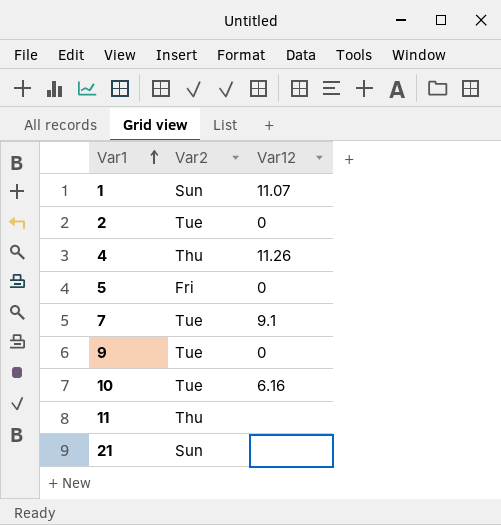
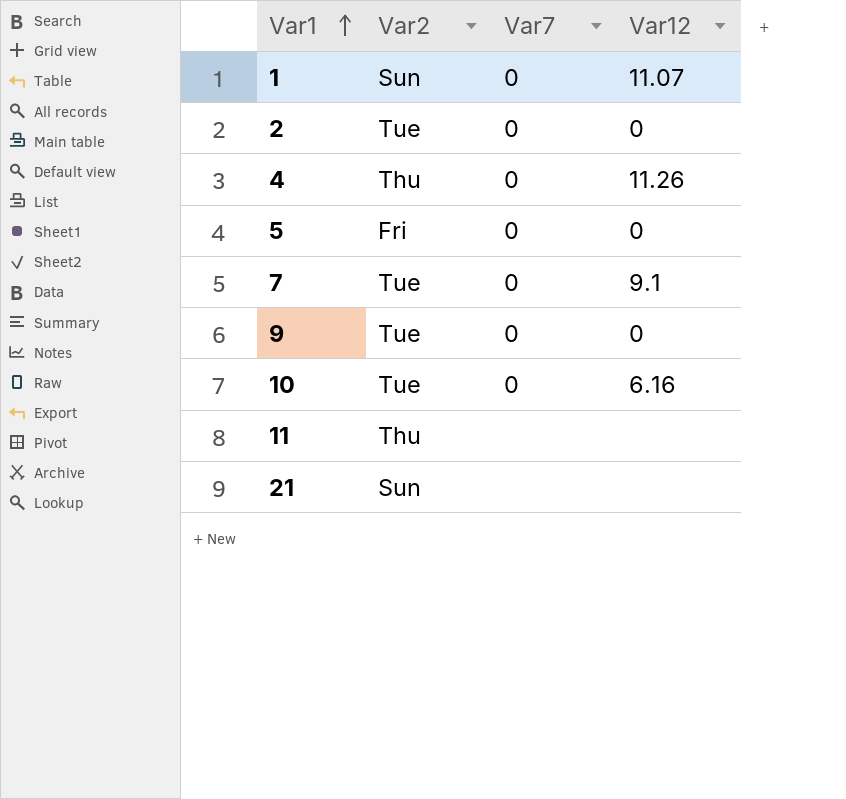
column Var7 | position: none -> 3

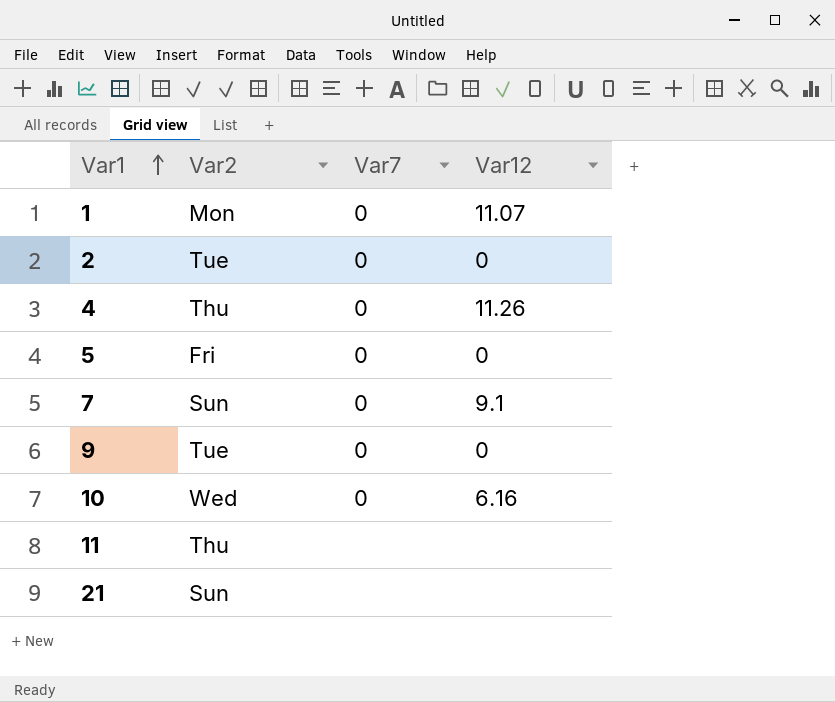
1 | Var2: Sun -> Mon
7 | Var2: Tue -> Sun
10 | Var2: Tue -> Wed

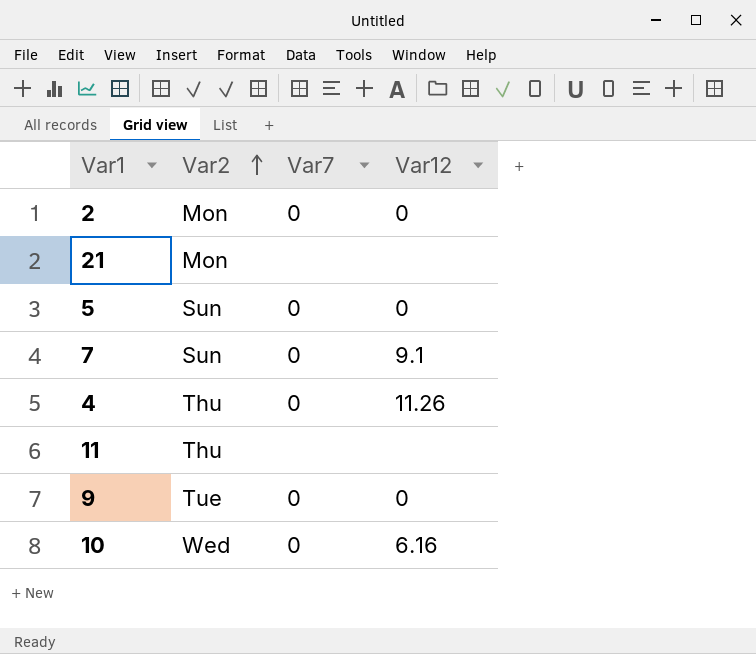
row order: Var1 ascending -> Var2 ascending
row 1: Mon | 0 | 11.07 -> none
2 | Var2: Tue -> Mon
21 | Var2: Sun -> Mon
5 | Var2: Fri -> Sun

